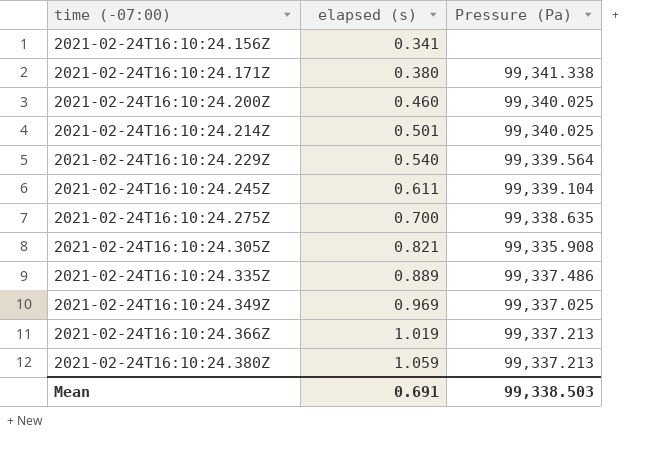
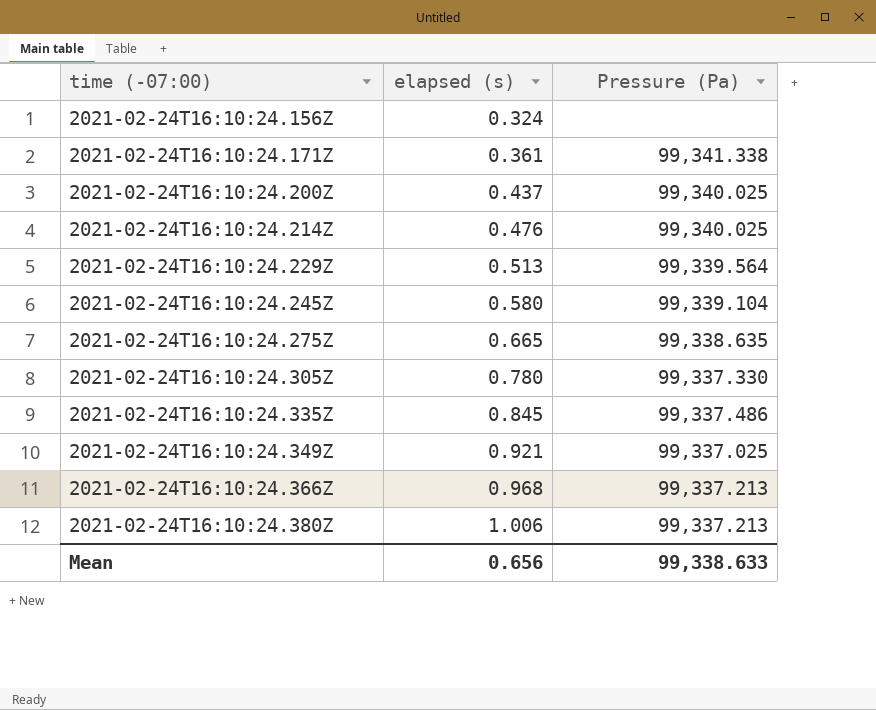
2021-02-24T16:10:24.156Z | elapsed (s): 0.341 -> 0.324
2021-02-24T16:10:24.171Z | elapsed (s): 0.380 -> 0.361
2021-02-24T16:10:24.200Z | elapsed (s): 0.460 -> 0.437
2021-02-24T16:10:24.214Z | elapsed (s): 0.501 -> 0.476
2021-02-24T16:10:24.229Z | elapsed (s): 0.540 -> 0.513
2021-02-24T16:10:24.245Z | elapsed (s): 0.611 -> 0.580
2021-02-24T16:10:24.275Z | elapsed (s): 0.700 -> 0.665
2021-02-24T16:10:24.305Z | elapsed (s): 0.821 -> 0.780
2021-02-24T16:10:24.305Z | Pressure (Pa): 99,335.908 -> 99,337.330
2021-02-24T16:10:24.335Z | elapsed (s): 0.889 -> 0.845
2021-02-24T16:10:24.349Z | elapsed (s): 0.969 -> 0.921
2021-02-24T16:10:24.366Z | elapsed (s): 1.019 -> 0.968
2021-02-24T16:10:24.380Z | elapsed (s): 1.059 -> 1.006
Mean | elapsed (s): 0.691 -> 0.656
Mean | Pressure (Pa): 99,338.503 -> 99,338.633

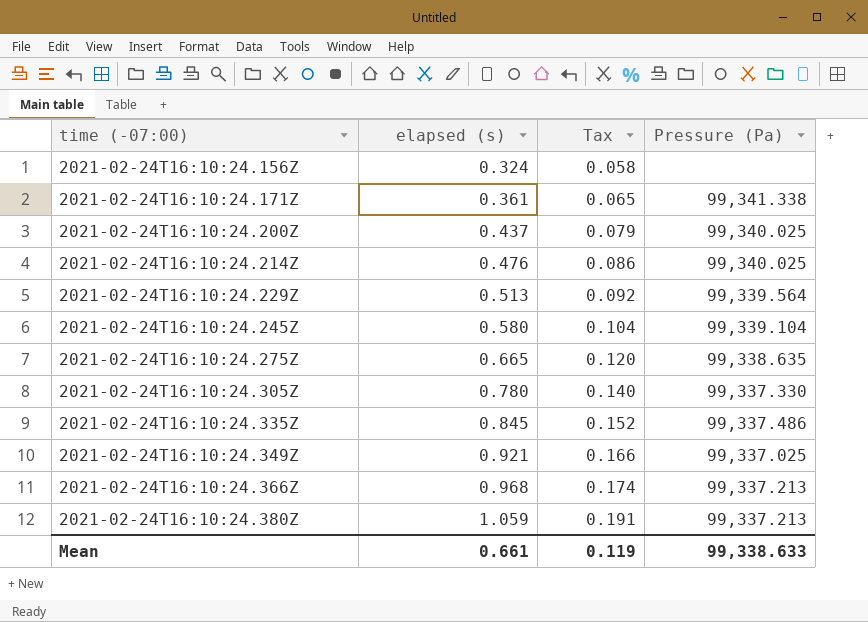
column Tax | formula: none -> [elapsed (s)] * 0.18
2021-02-24T16:10:24.380Z | elapsed (s): 1.006 -> 1.059
Mean | elapsed (s): 0.656 -> 0.661

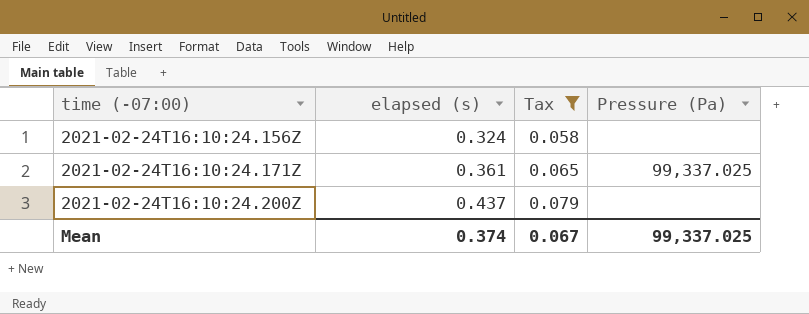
filter: none -> Tax <= 0.079
2021-02-24T16:10:24.171Z | Pressure (Pa): 99,341.338 -> 99,337.025
2021-02-24T16:10:24.200Z | Pressure (Pa): 99,340.025 -> none
Mean | elapsed (s): 0.661 -> 0.374
Mean | Tax: 0.119 -> 0.067
Mean | Pressure (Pa): 99,338.633 -> 99,337.025

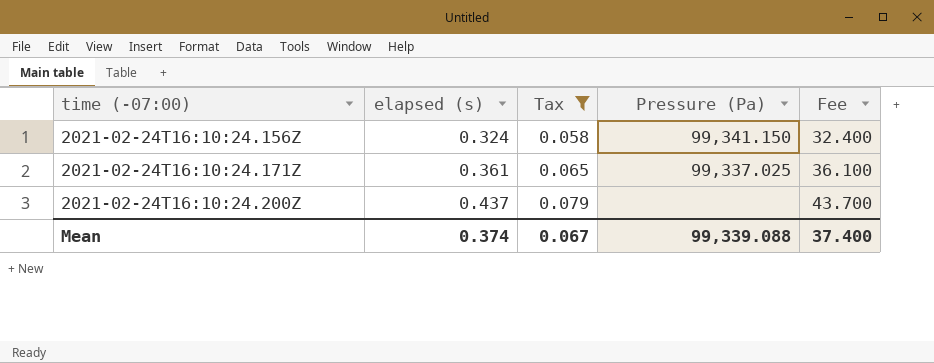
column Fee | formula: none -> [elapsed (s)] * 100
2021-02-24T16:10:24.156Z | Pressure (Pa): none -> 99,341.150
Mean | Pressure (Pa): 99,337.025 -> 99,339.088

